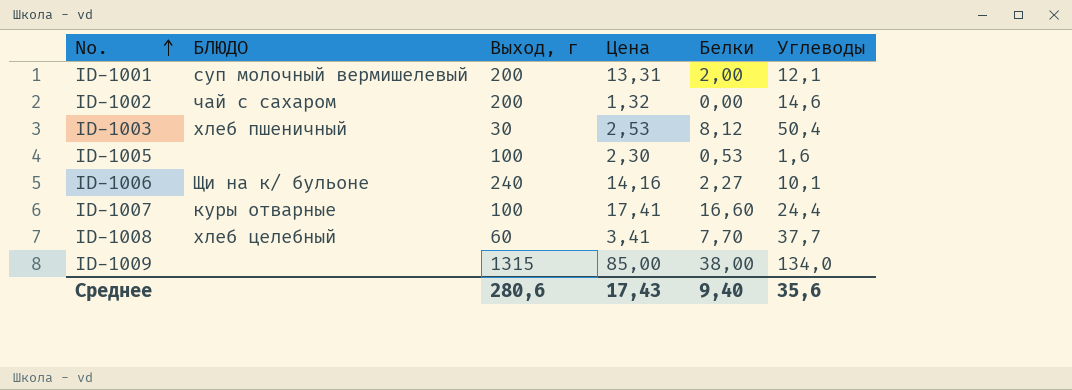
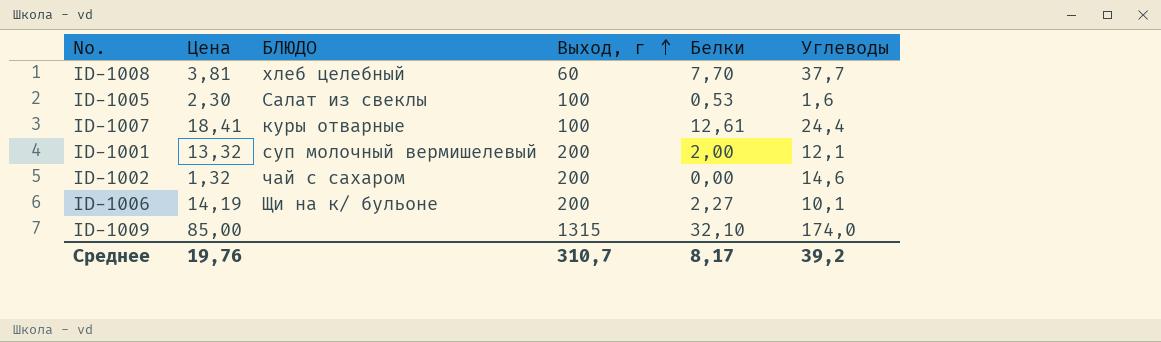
row order: No. ascending -> Выход, г ascending
column Цена | position: 4 -> 2
row ID-1003: хлеб пшеничный | 30 | 2,53 | 8,12 | 50,4 -> none
ID-1008 | Цена: 3,41 -> 3,81
ID-1005 | БЛЮДО: none -> Салат из свеклы
ID-1007 | Цена: 17,41 -> 18,41
ID-1007 | Белки: 16,60 -> 12,61
ID-1001 | Цена: 13,31 -> 13,32
ID-1006 | Цена: 14,16 -> 14,19
ID-1006 | Выход, г: 240 -> 200
ID-1009 | Белки: 38,00 -> 32,10
ID-1009 | Углеводы: 134,0 -> 174,0
Среднее | Цена: 17,43 -> 19,76
Среднее | Выход, г: 280,6 -> 310,7
Среднее | Белки: 9,40 -> 8,17
Среднее | Углеводы: 35,6 -> 39,2

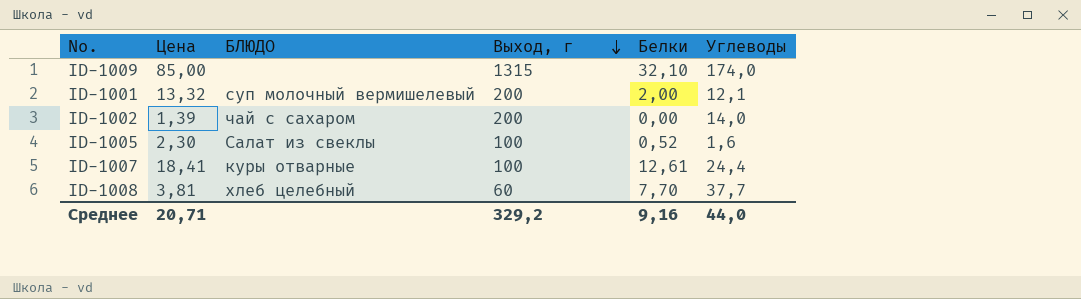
row order: Выход, г ascending -> Выход, г descending
row ID-1006: 14,19 | Щи на к/ бульоне | 200 | 2,27 | 10,1 -> none
ID-1002 | Цена: 1,32 -> 1,39
ID-1002 | Углеводы: 14,6 -> 14,0
ID-1005 | Белки: 0,53 -> 0,52
Среднее | Цена: 19,76 -> 20,71
Среднее | Выход, г: 310,7 -> 329,2
Среднее | Белки: 8,17 -> 9,16
Среднее | Углеводы: 39,2 -> 44,0

